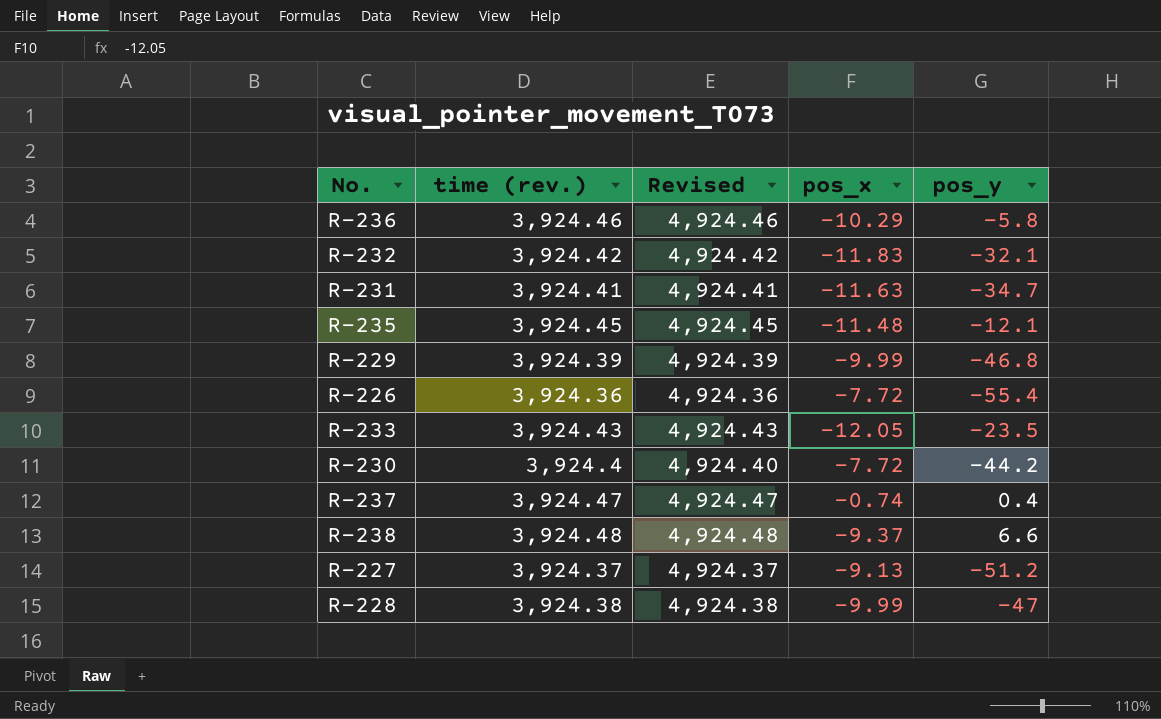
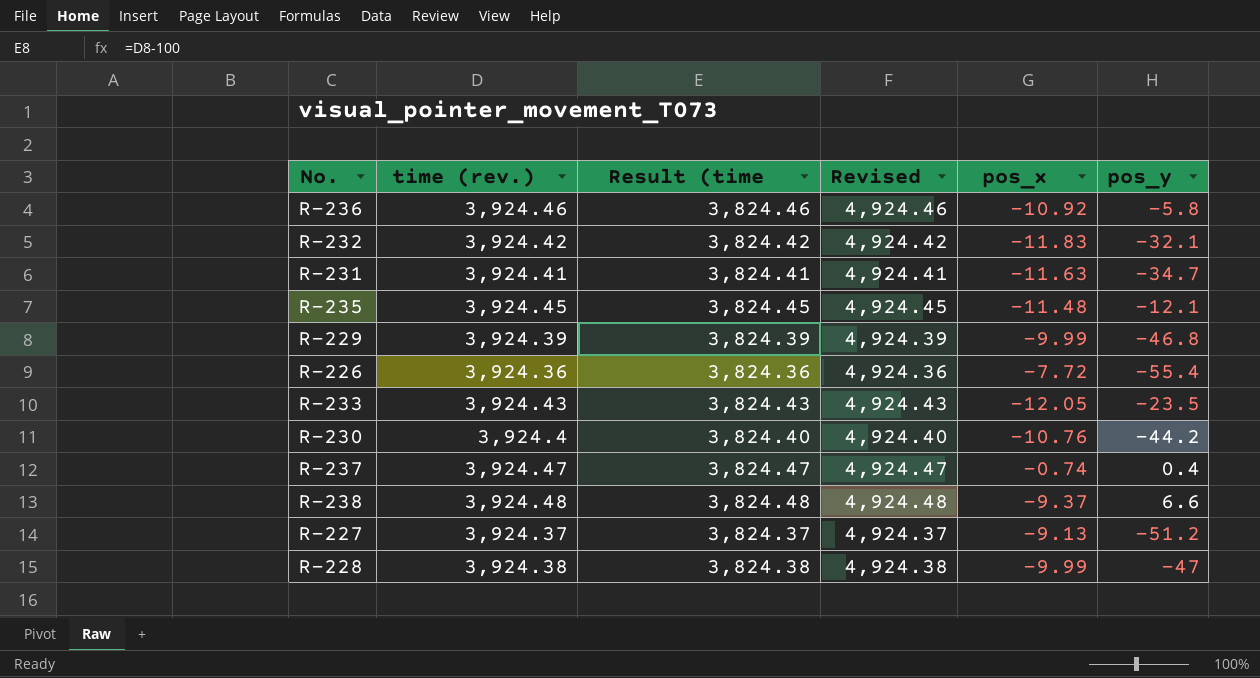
column Result (time | formula: none -> [time (rev.)] - 100
R-236 | pos_x: -10.29 -> -10.92
R-230 | pos_x: -7.72 -> -10.76

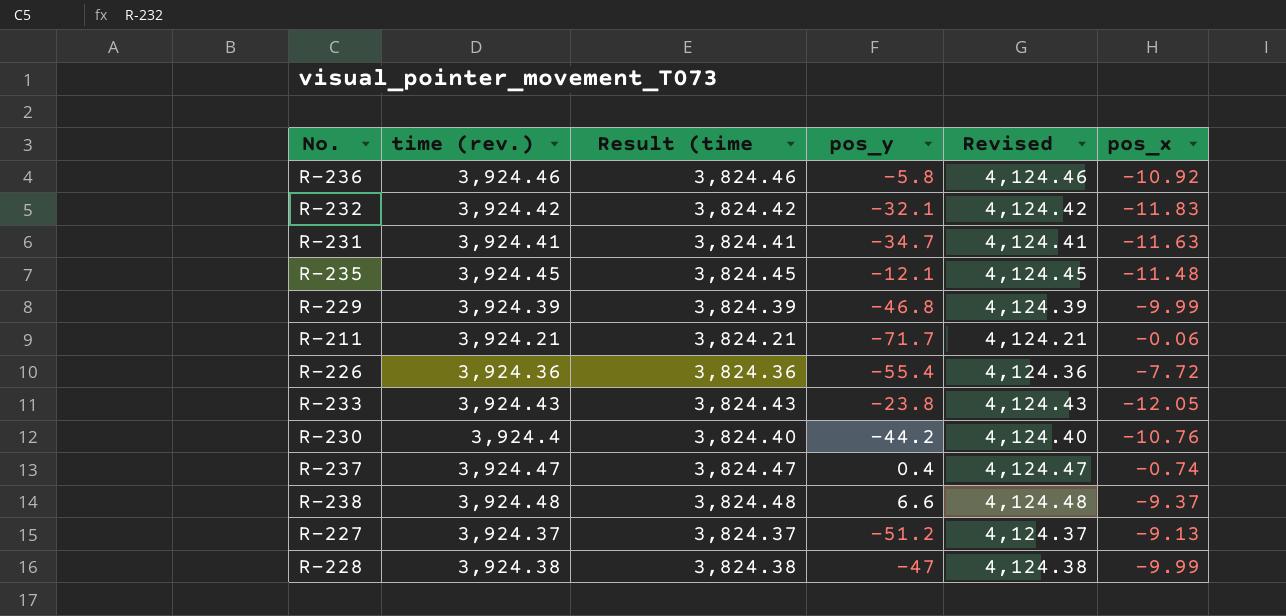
column pos_y | position: 6 -> 4
column Revised | formula: [time (rev.)] + 1000 -> [time (rev.)] + 200
row R-211: none -> 3,924.21 | 3,824.21 | -71.7 | 4,124.21 | -0.06
R-233 | pos_y: -23.5 -> -23.8

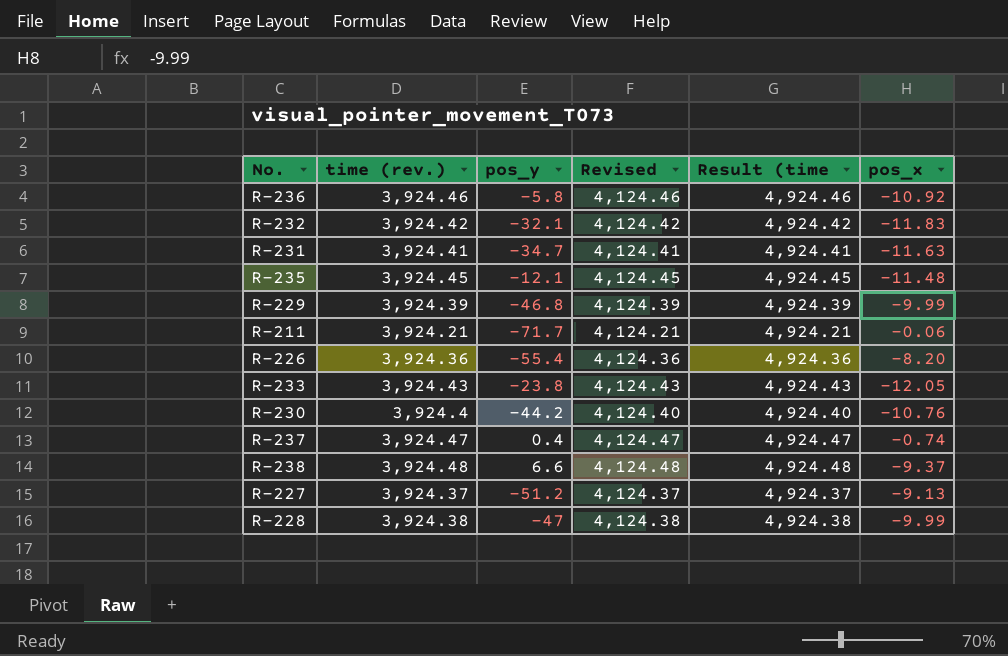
column Result (time | formula: [time (rev.)] - 100 -> [time (rev.)] + 1000
column Result (time | position: 3 -> 5
R-226 | pos_x: -7.72 -> -8.20

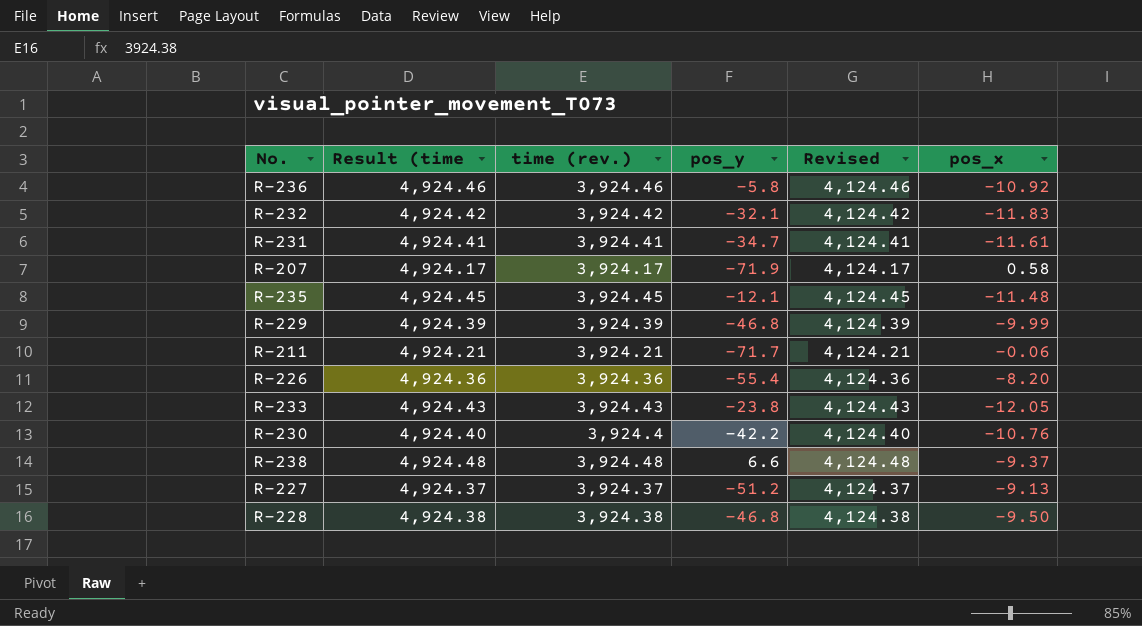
column Result (time | position: 5 -> 2
row R-237: 3,924.47 | 0.4 | 4,124.47 | 4,924.47 | -0.74 -> none
R-231 | pos_x: -11.63 -> -11.61
row R-207: none -> 4,924.17 | 3,924.17 | -71.9 | 4,124.17 | 0.58
R-230 | pos_y: -44.2 -> -42.2
R-228 | pos_y: -47 -> -46.8
R-228 | pos_x: -9.99 -> -9.50

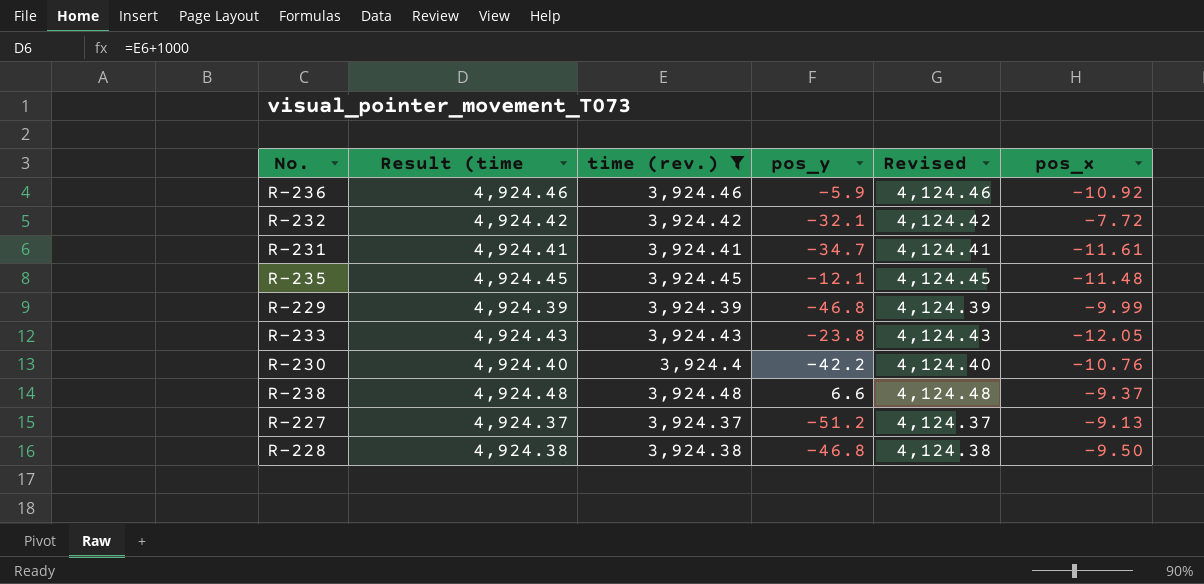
filter: none -> time (rev.) >= 3,924.37
R-236 | pos_y: -5.8 -> -5.9
R-232 | pos_x: -11.83 -> -7.72

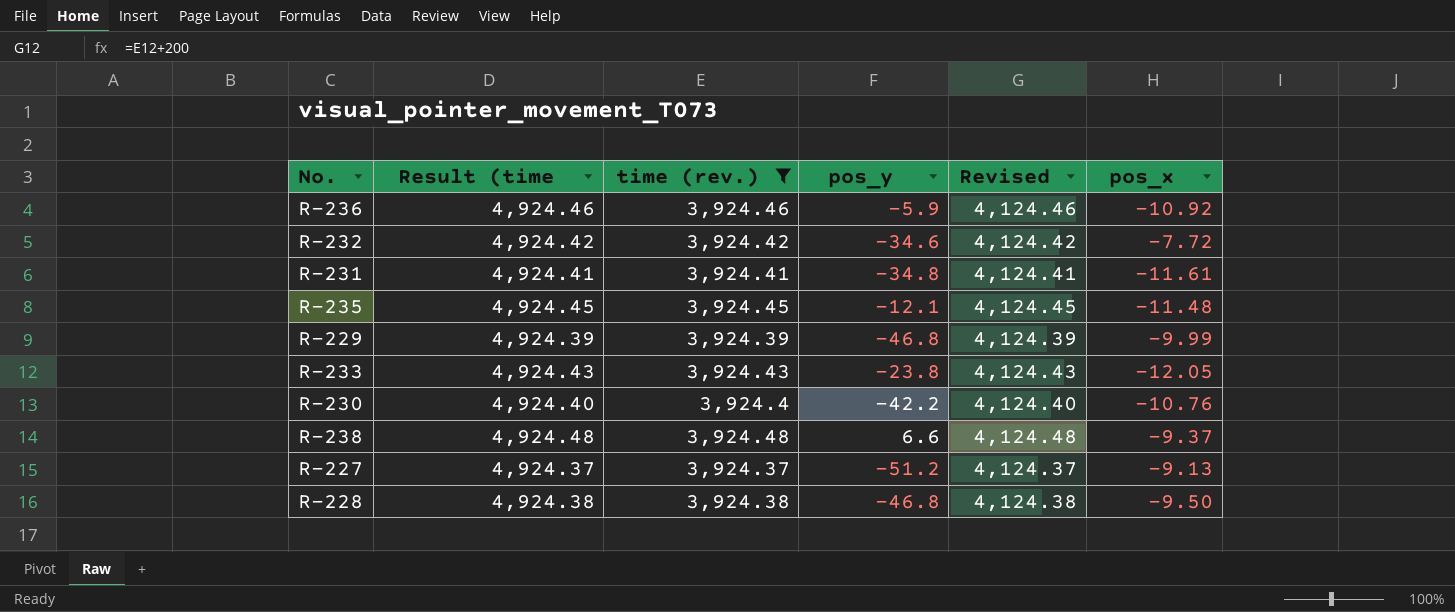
R-232 | pos_y: -32.1 -> -34.6
R-231 | pos_y: -34.7 -> -34.8

